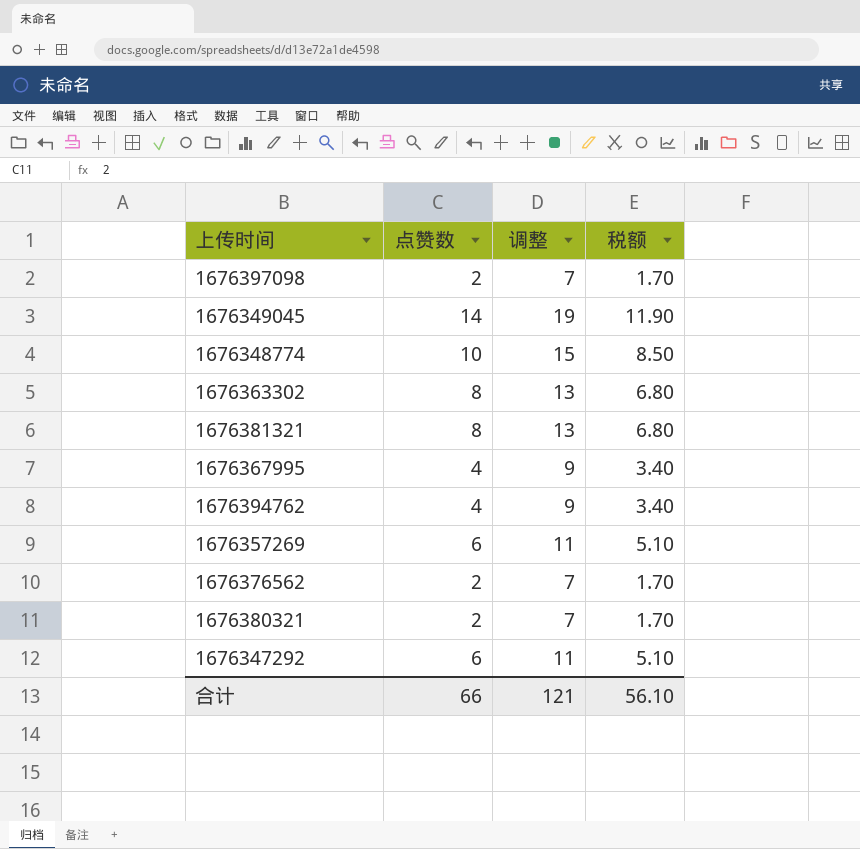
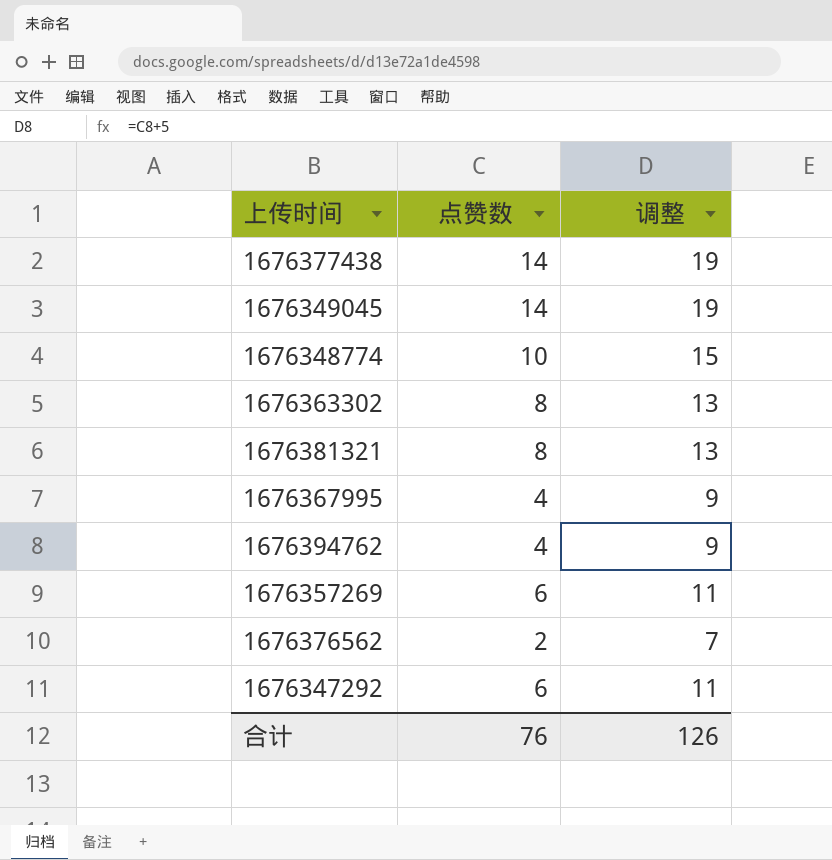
column 税额 | formula: [点赞数] * 0.85 -> none
row 1676397098: 2 | 7 | 1.70 -> none
row 1676380321: 2 | 7 | 1.70 -> none
row 1676377438: none -> 14 | 19
合计 | 点赞数: 66 -> 76
合计 | 调整: 121 -> 126

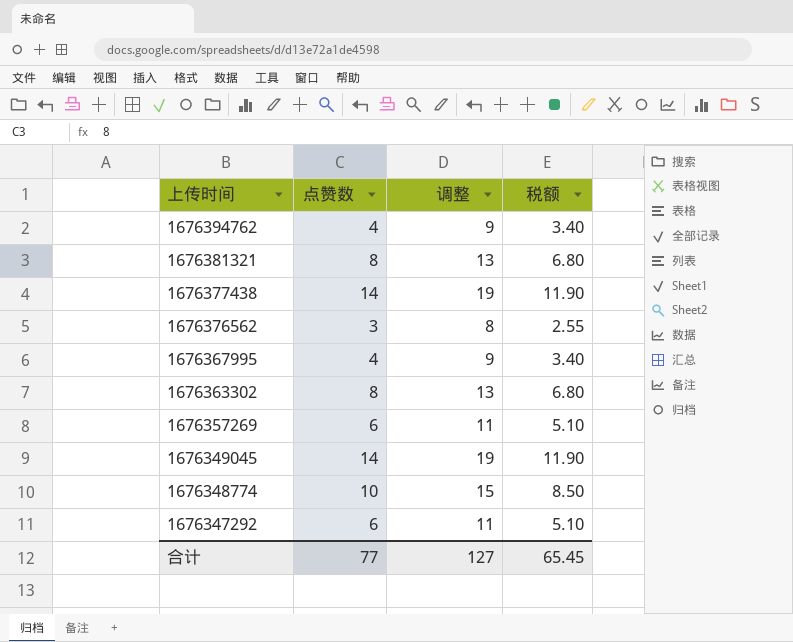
row order: none -> 上传时间 descending
column 税额 | formula: none -> [点赞数] * 0.85
1676376562 | 点赞数: 2 -> 3
1676376562 | 调整: 7 -> 8
合计 | 点赞数: 76 -> 77
合计 | 调整: 126 -> 127

